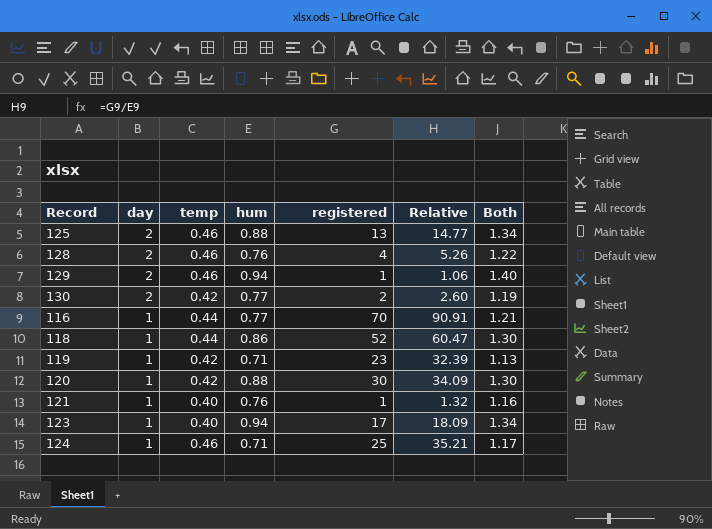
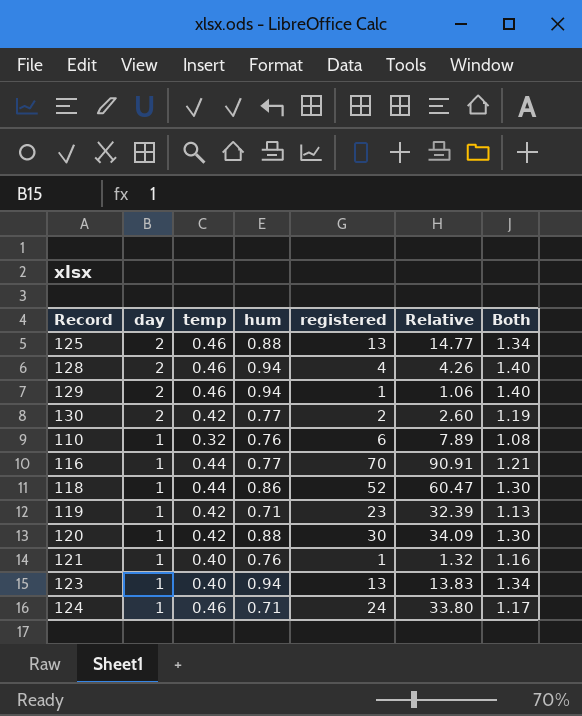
128 | hum: 0.76 -> 0.94
128 | Relative: 5.26 -> 4.26
128 | Both: 1.22 -> 1.40
row 110: none -> 1 | 0.32 | 0.76 | 6 | 7.89 | 1.08
123 | registered: 17 -> 13
123 | Relative: 18.09 -> 13.83
124 | registered: 25 -> 24
124 | Relative: 35.21 -> 33.80

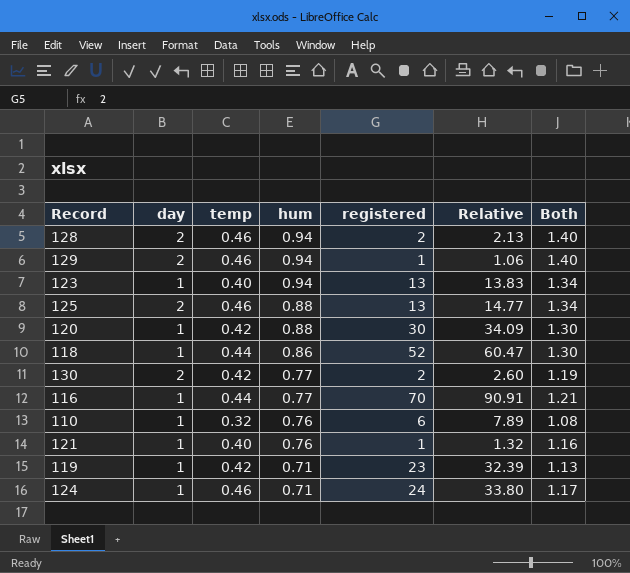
row order: day descending -> hum descending
128 | registered: 4 -> 2
128 | Relative: 4.26 -> 2.13

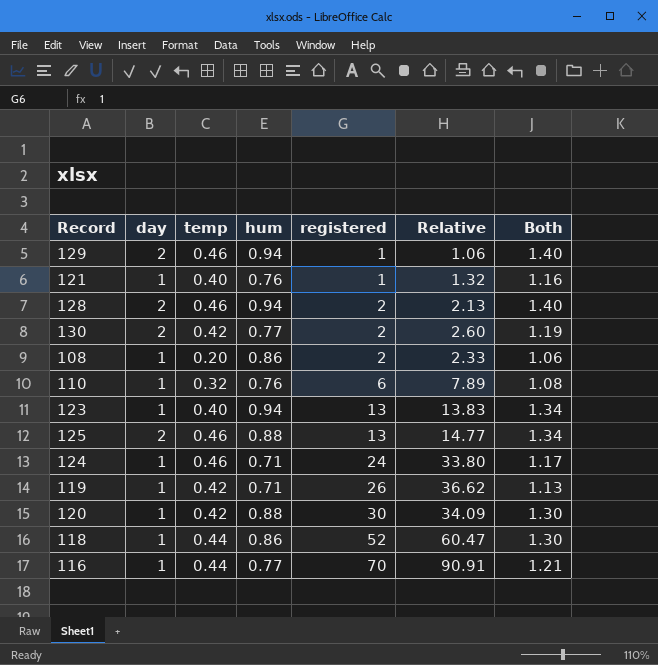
row order: hum descending -> registered ascending
row 108: none -> 1 | 0.20 | 0.86 | 2 | 2.33 | 1.06
119 | registered: 23 -> 26
119 | Relative: 32.39 -> 36.62

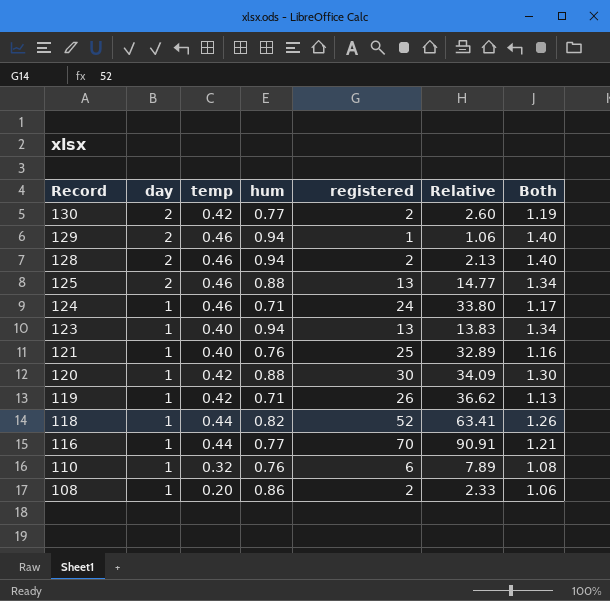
row order: registered ascending -> Record descending
121 | registered: 1 -> 25
121 | Relative: 1.32 -> 32.89
118 | hum: 0.86 -> 0.82
118 | Relative: 60.47 -> 63.41
118 | Both: 1.30 -> 1.26

